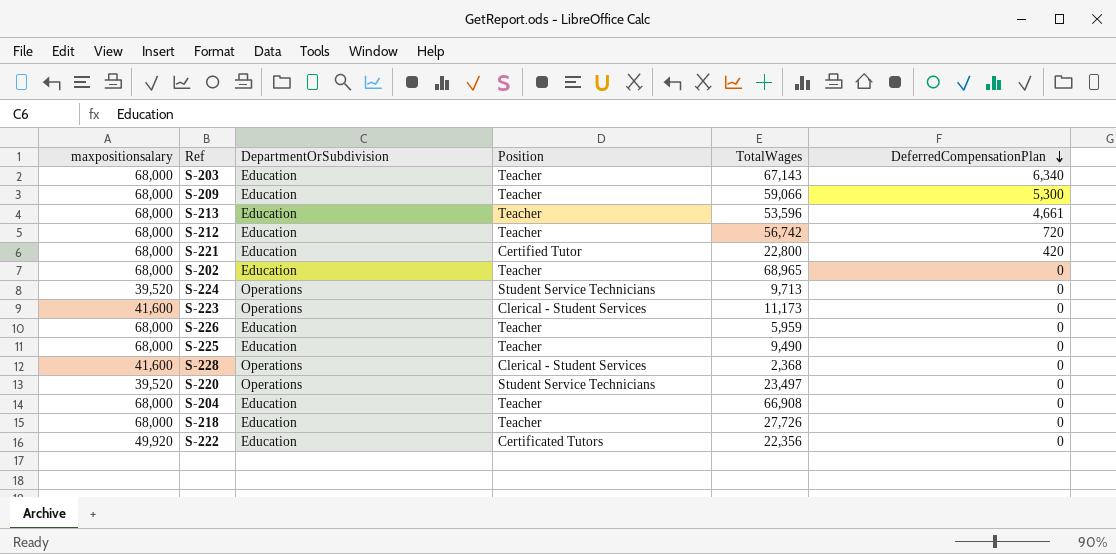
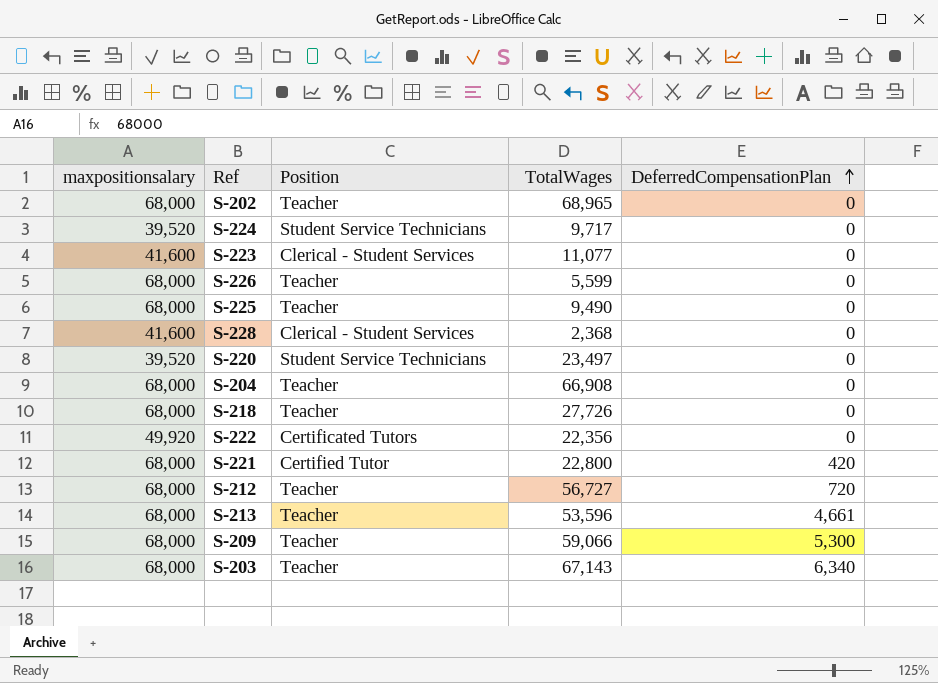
row order: DeferredCompensationPlan descending -> DeferredCompensationPlan ascending
column DepartmentOrSubdivision | position: 3 -> none
S-224 | TotalWages: 9,713 -> 9,717
S-223 | TotalWages: 11,173 -> 11,077
S-226 | TotalWages: 5,959 -> 5,599
S-212 | TotalWages: 56,742 -> 56,727

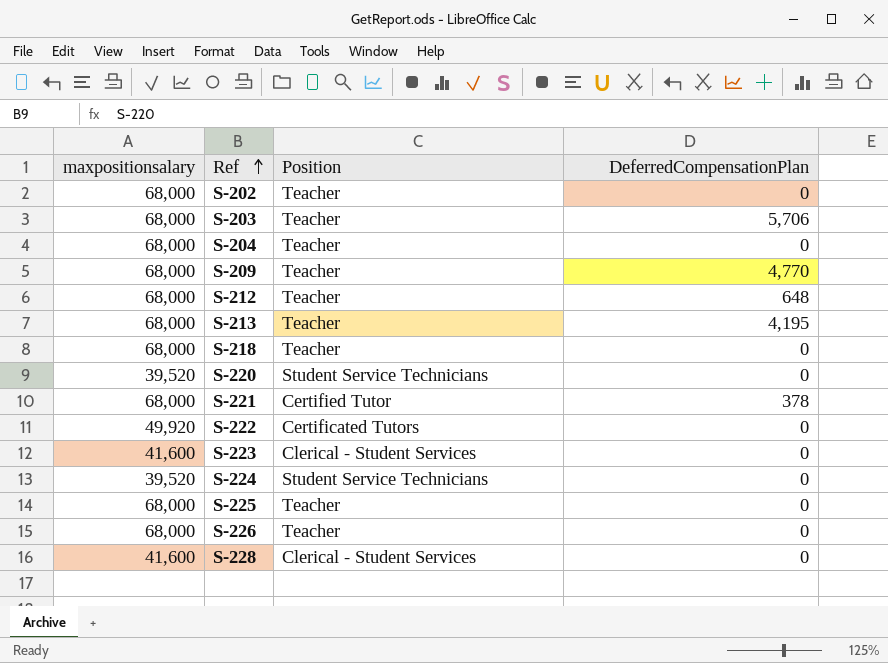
row order: DeferredCompensationPlan ascending -> Ref ascending
column TotalWages | position: 4 -> none
S-203 | DeferredCompensationPlan: 6,340 -> 5,706
S-209 | DeferredCompensationPlan: 5,300 -> 4,770
S-212 | DeferredCompensationPlan: 720 -> 648
S-213 | DeferredCompensationPlan: 4,661 -> 4,195
S-221 | DeferredCompensationPlan: 420 -> 378

